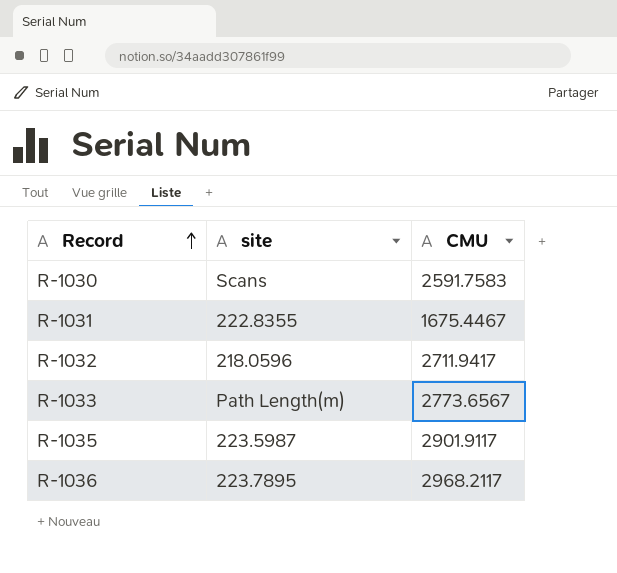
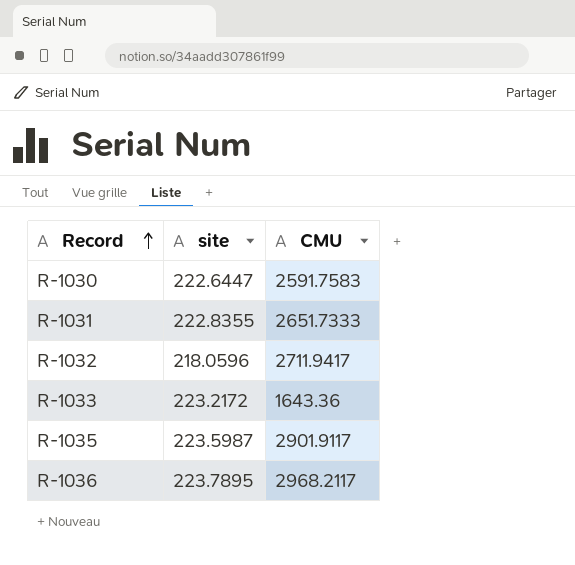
R-1030 | site: Scans -> 222.6447
R-1031 | CMU: 1675.4467 -> 2651.7333
R-1033 | site: Path Length(m) -> 223.2172
R-1033 | CMU: 2773.6567 -> 1643.36

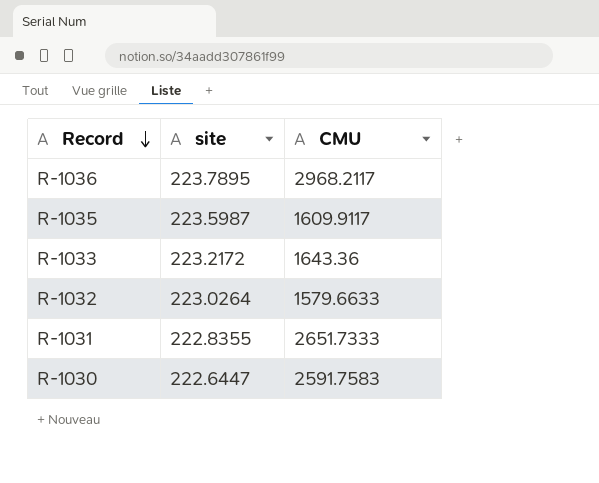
row order: Record ascending -> Record descending
R-1035 | CMU: 2901.9117 -> 1609.9117
R-1032 | site: 218.0596 -> 223.0264
R-1032 | CMU: 2711.9417 -> 1579.6633

